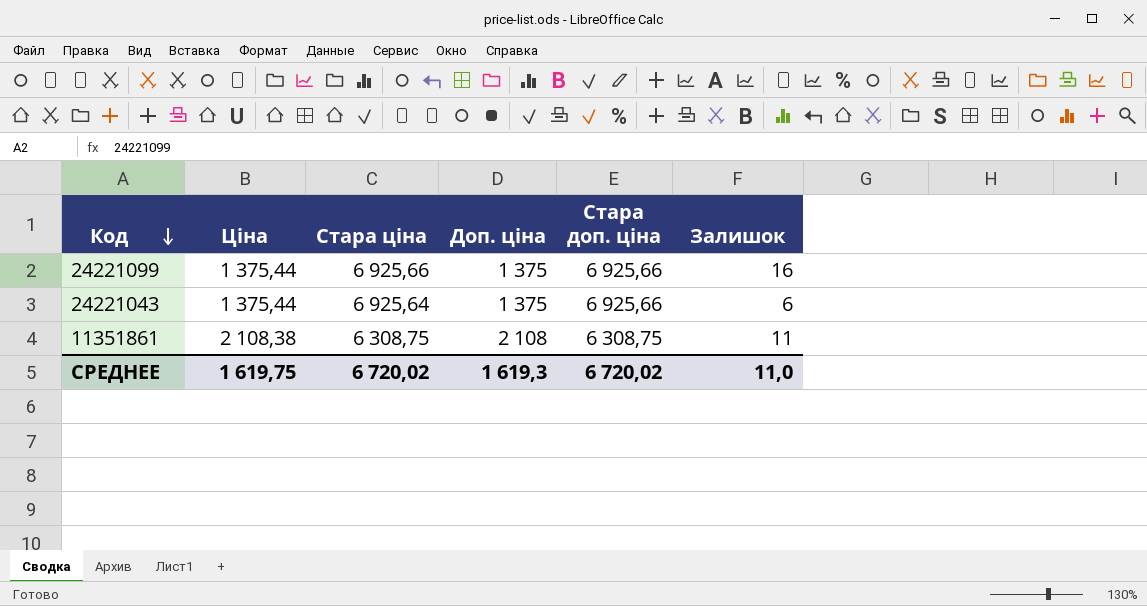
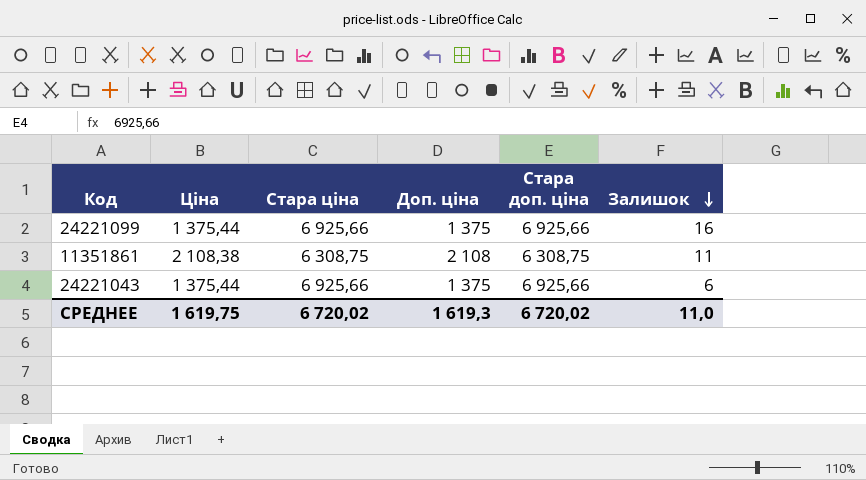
row order: Код descending -> Залишок descending
24221043 | Стара ціна: 6 925,64 -> 6 925,66

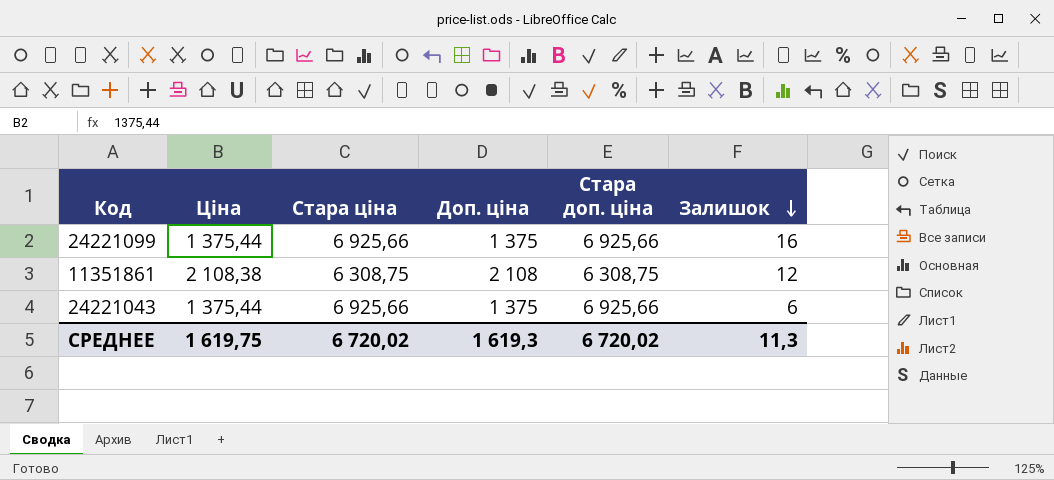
11351861 | Залишок: 11 -> 12
СРЕДНЕЕ | Залишок: 11,0 -> 11,3

